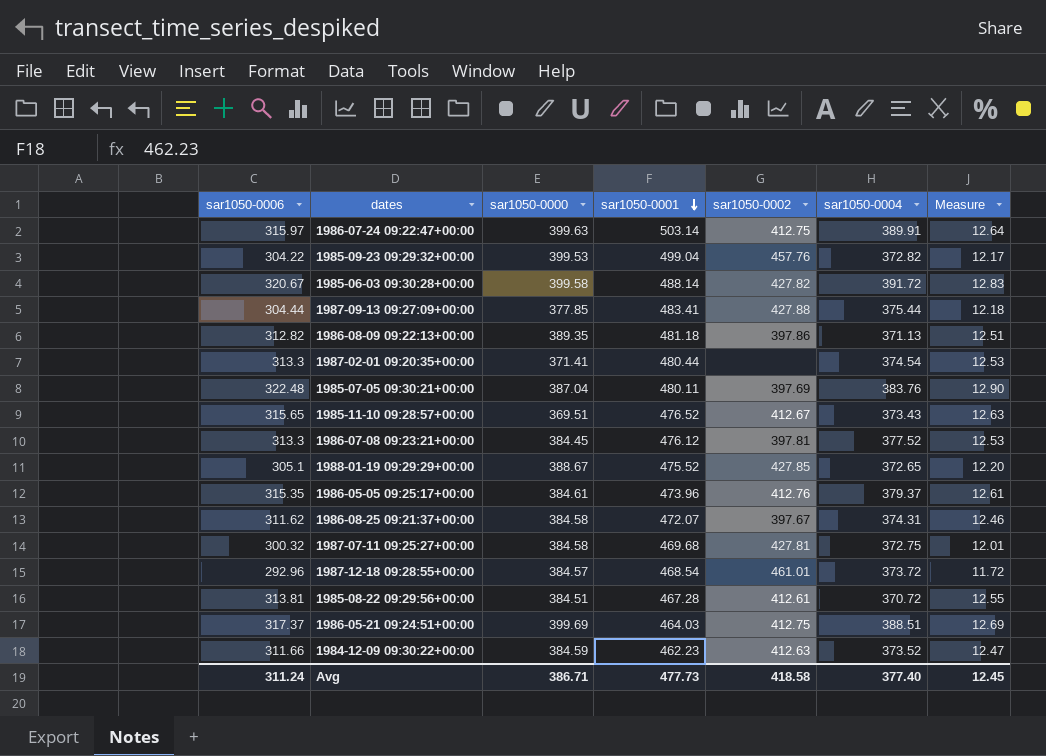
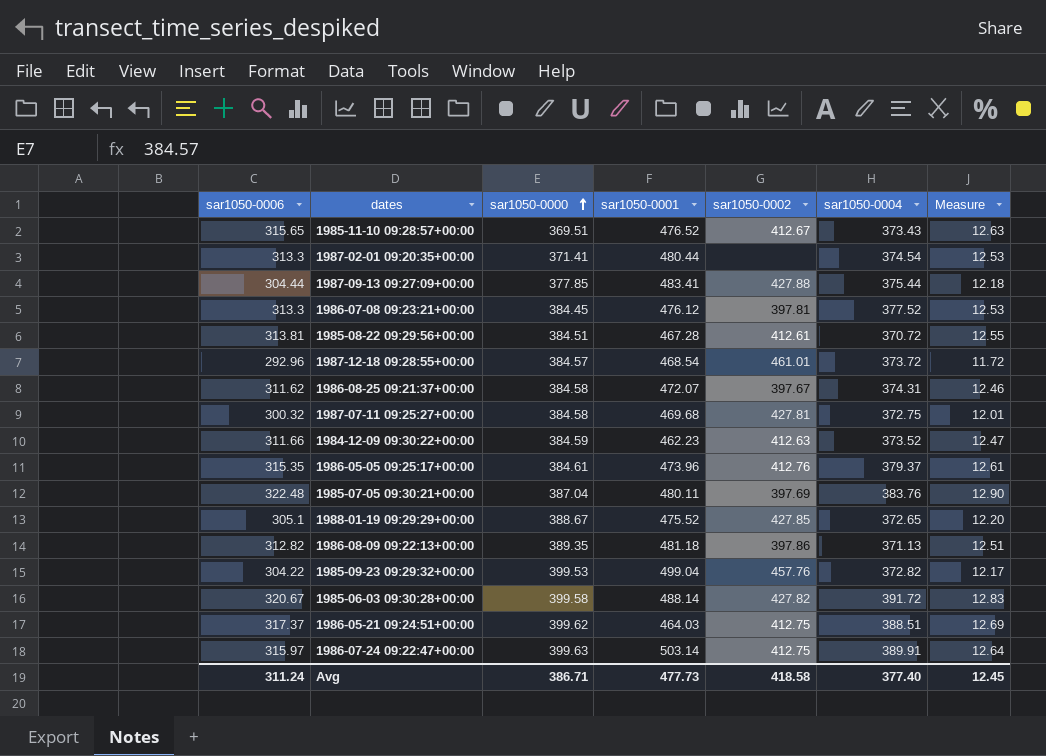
row order: sar1050-0001 descending -> sar1050-0000 ascending
1986-05-21 09:24:51+00:00 | sar1050-0000: 399.69 -> 399.62

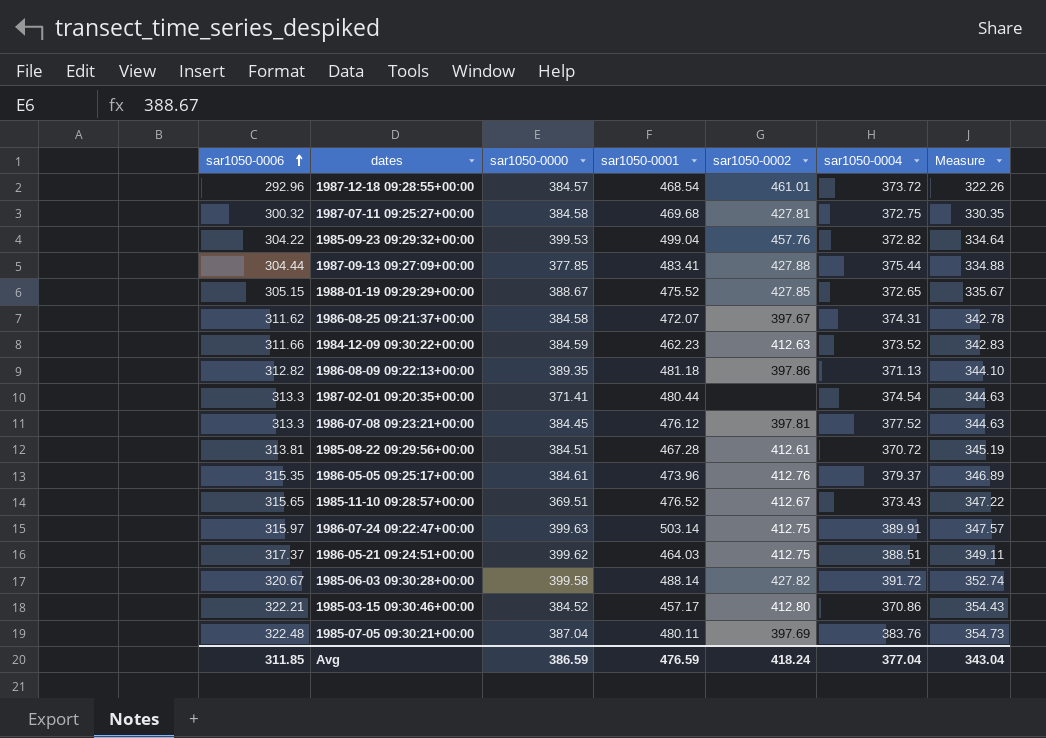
row order: sar1050-0000 ascending -> sar1050-0006 ascending
column Measure | formula: [sar1050-0006] * 0.04 -> [sar1050-0006] * 1.1
1988-01-19 09:29:29+00:00 | sar1050-0006: 305.1 -> 305.15
row 1985-03-15 09:30:46+00:00: none -> 322.21 | 384.52 | 457.17 | 412.80 | 370.86 | 354.43
Avg | sar1050-0006: 311.24 -> 311.85
Avg | sar1050-0000: 386.71 -> 386.59
Avg | sar1050-0001: 477.73 -> 476.59
Avg | sar1050-0002: 418.58 -> 418.24
Avg | sar1050-0004: 377.40 -> 377.04
Avg | Measure: 12.45 -> 343.04

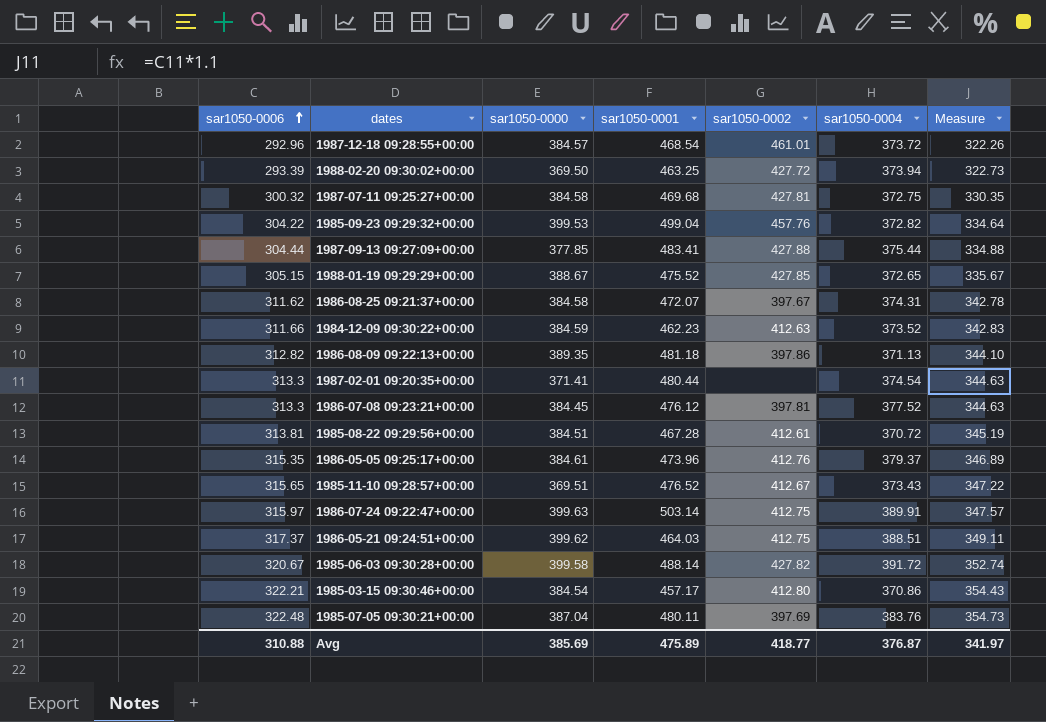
row 1988-02-20 09:30:02+00:00: none -> 293.39 | 369.50 | 463.25 | 427.72 | 373.94 | 322.73
1985-03-15 09:30:46+00:00 | sar1050-0000: 384.52 -> 384.54
Avg | sar1050-0006: 311.85 -> 310.88
Avg | sar1050-0000: 386.59 -> 385.69
Avg | sar1050-0001: 476.59 -> 475.89
Avg | sar1050-0002: 418.24 -> 418.77
Avg | sar1050-0004: 377.04 -> 376.87
Avg | Measure: 343.04 -> 341.97

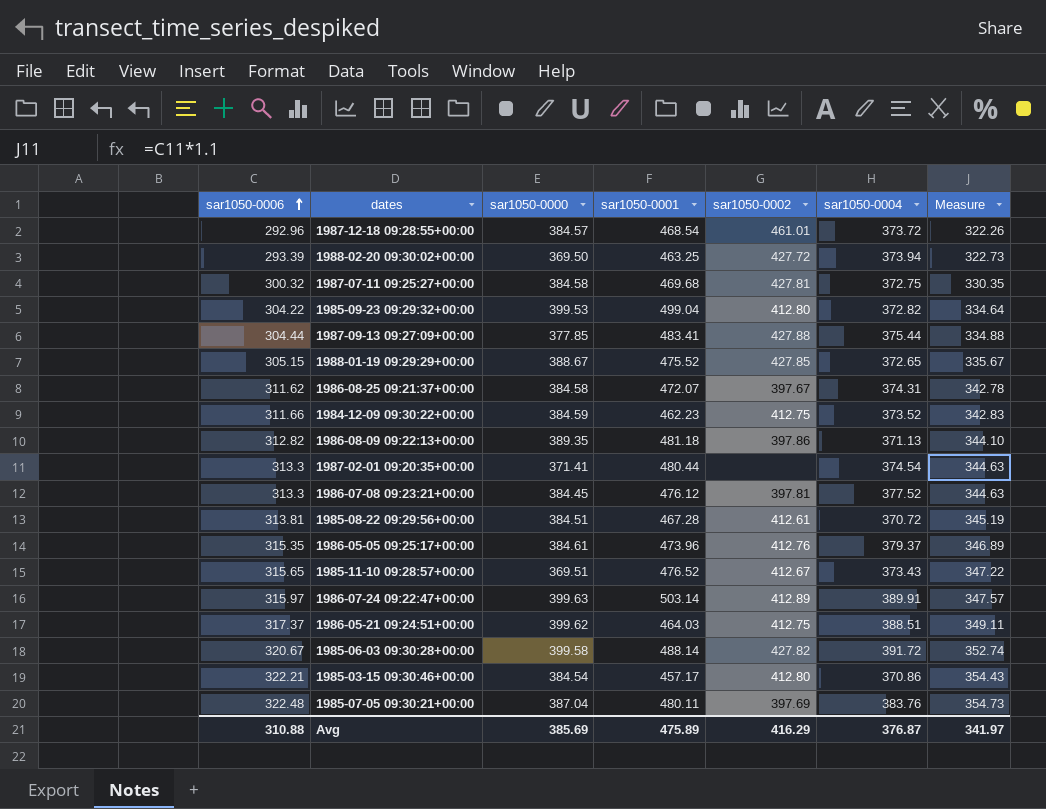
1985-09-23 09:29:32+00:00 | sar1050-0002: 457.76 -> 412.80
1984-12-09 09:30:22+00:00 | sar1050-0002: 412.63 -> 412.75
1986-07-24 09:22:47+00:00 | sar1050-0002: 412.75 -> 412.89
Avg | sar1050-0002: 418.77 -> 416.29

